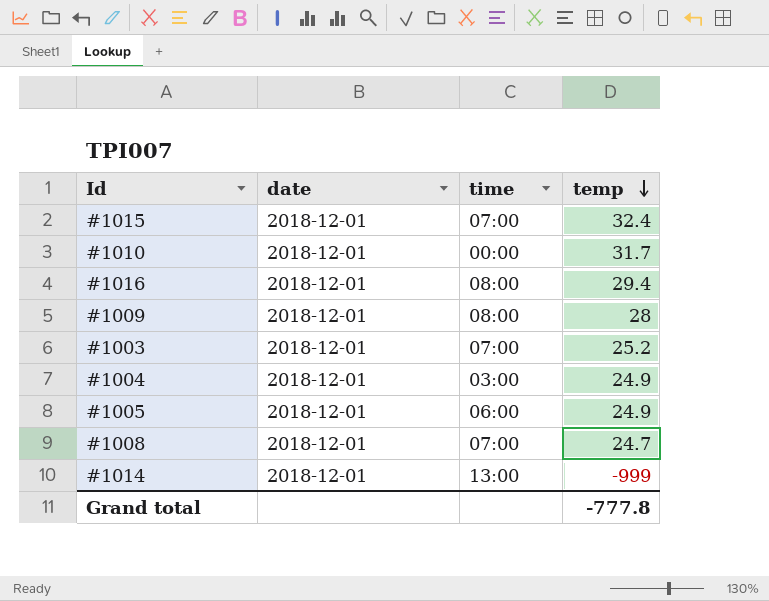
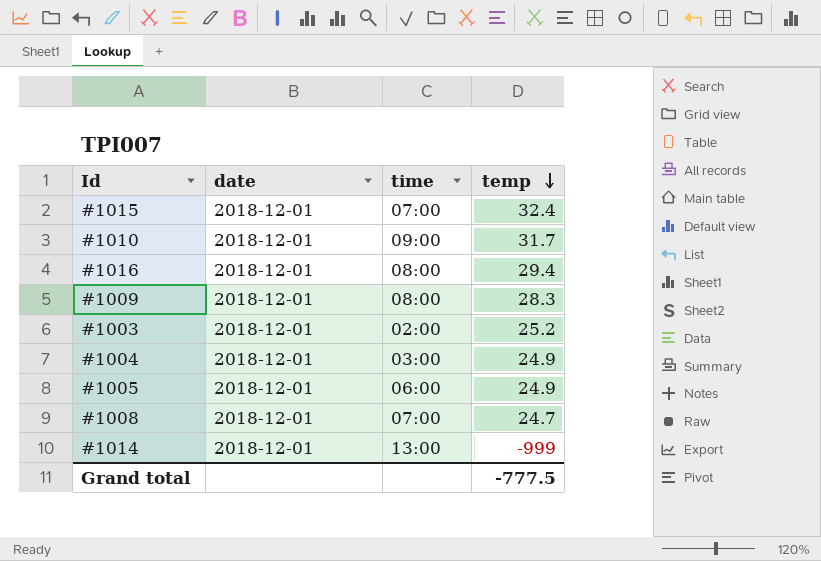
#1010 | time: 00:00 -> 09:00
#1009 | temp: 28 -> 28.3
#1003 | time: 07:00 -> 02:00
Grand total | temp: -777.8 -> -777.5

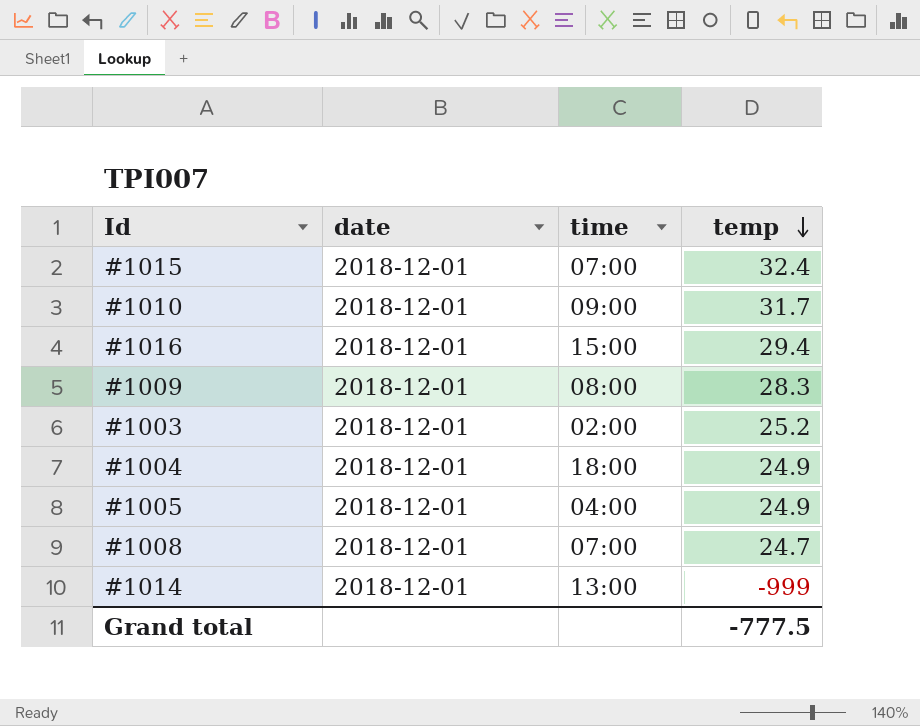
#1016 | time: 08:00 -> 15:00
#1004 | time: 03:00 -> 18:00
#1005 | time: 06:00 -> 04:00

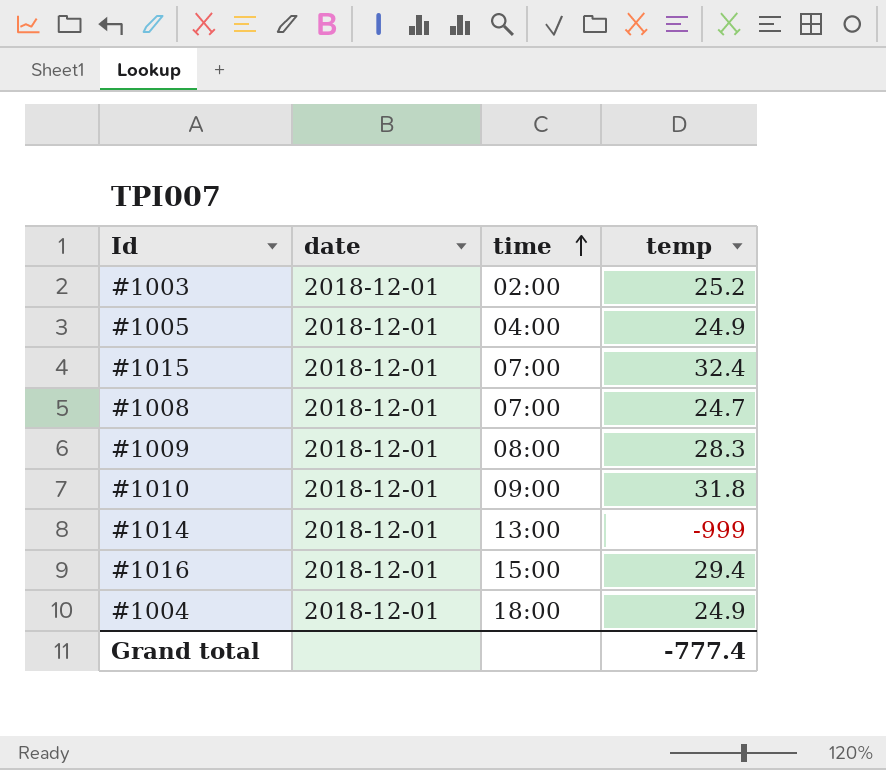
row order: temp descending -> time ascending
#1010 | temp: 31.7 -> 31.8
Grand total | temp: -777.5 -> -777.4

